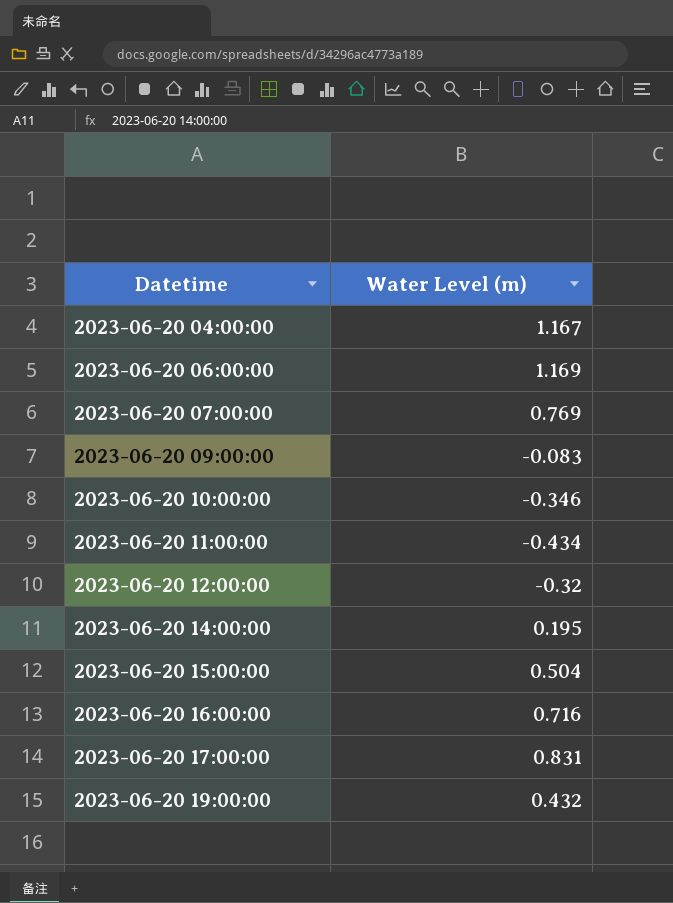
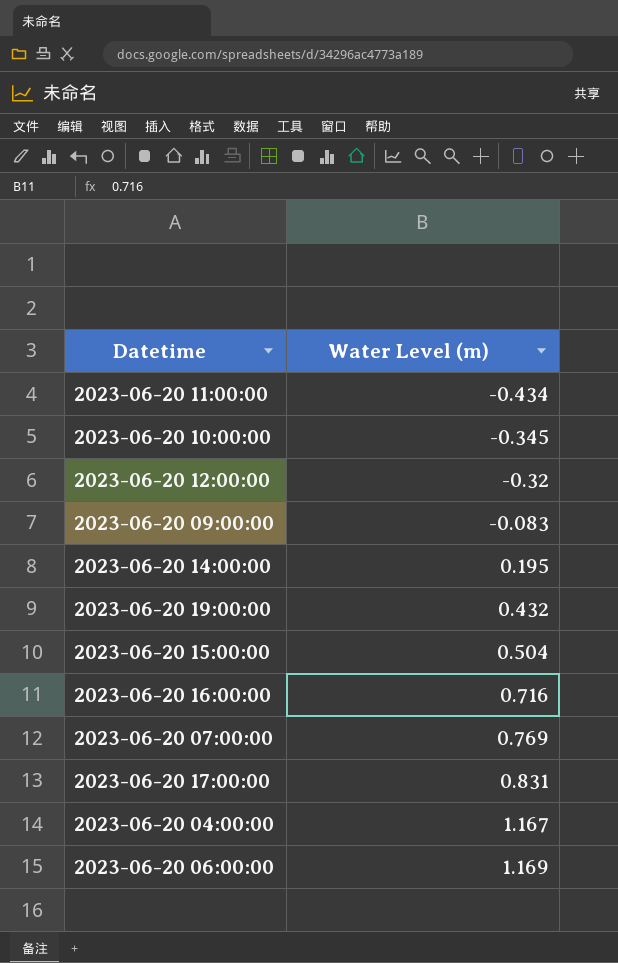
row order: Datetime ascending -> Water Level (m) ascending
2023-06-20 10:00:00 | Water Level (m): -0.346 -> -0.345

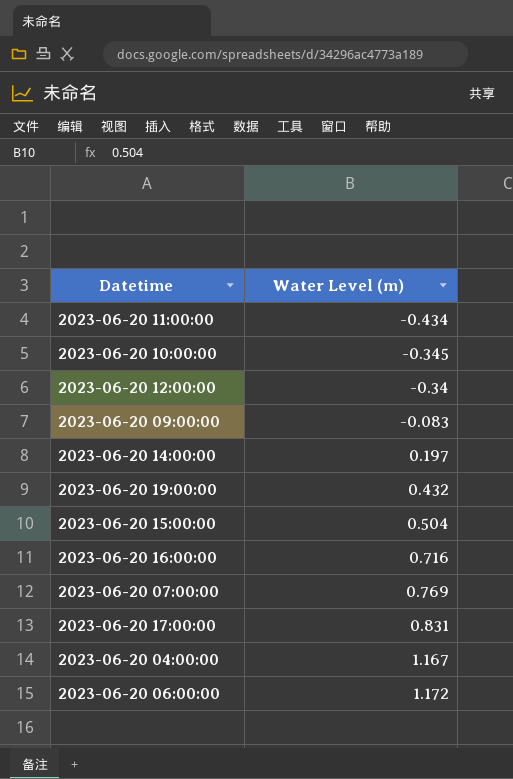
2023-06-20 12:00:00 | Water Level (m): -0.32 -> -0.34
2023-06-20 14:00:00 | Water Level (m): 0.195 -> 0.197
2023-06-20 06:00:00 | Water Level (m): 1.169 -> 1.172

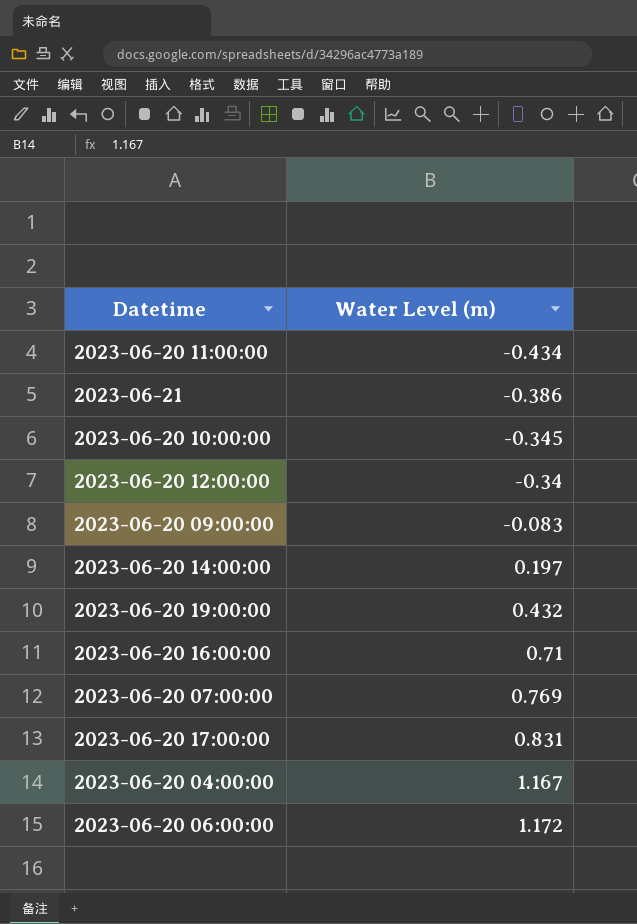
row 2023-06-20 15:00:00: 0.504 -> none
row 2023-06-21: none -> -0.386
2023-06-20 16:00:00 | Water Level (m): 0.716 -> 0.71

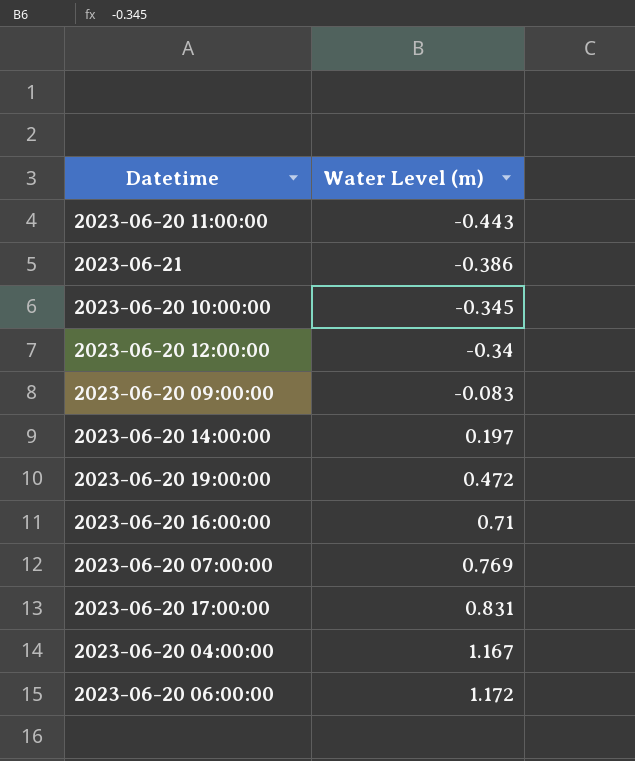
2023-06-20 11:00:00 | Water Level (m): -0.434 -> -0.443
2023-06-20 19:00:00 | Water Level (m): 0.432 -> 0.472

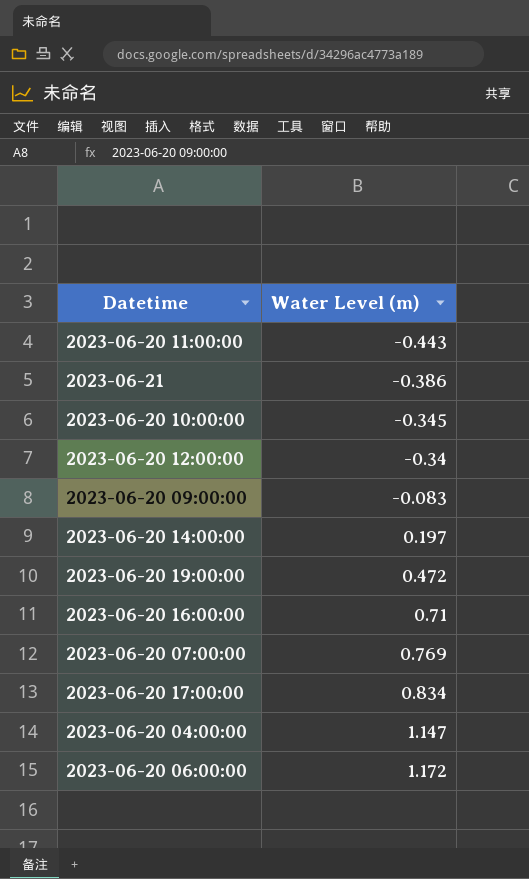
2023-06-20 17:00:00 | Water Level (m): 0.831 -> 0.834
2023-06-20 04:00:00 | Water Level (m): 1.167 -> 1.147

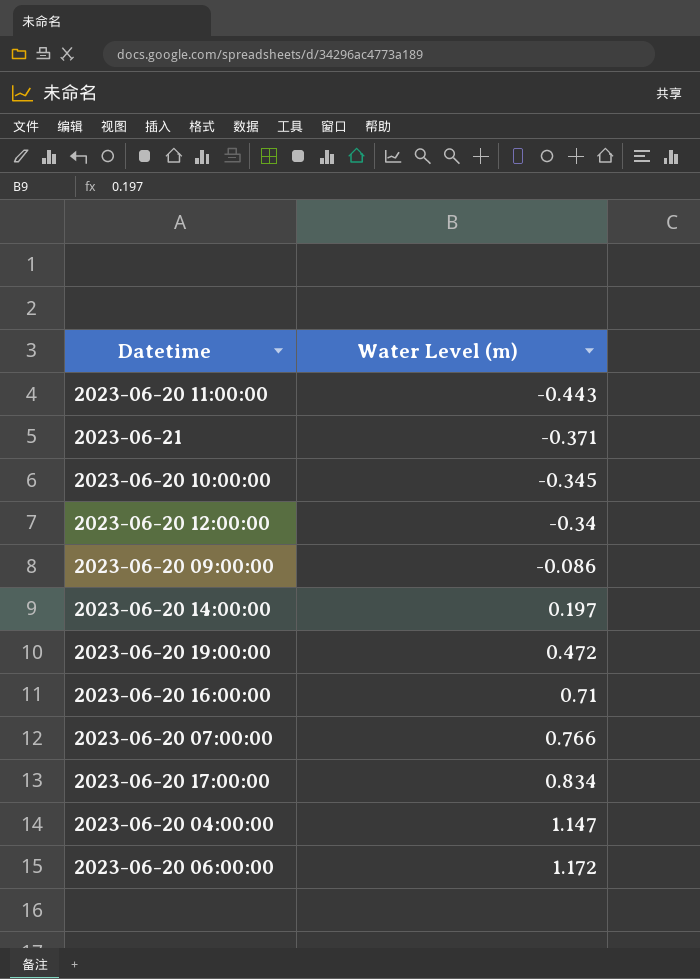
2023-06-21 | Water Level (m): -0.386 -> -0.371
2023-06-20 09:00:00 | Water Level (m): -0.083 -> -0.086
2023-06-20 07:00:00 | Water Level (m): 0.769 -> 0.766

